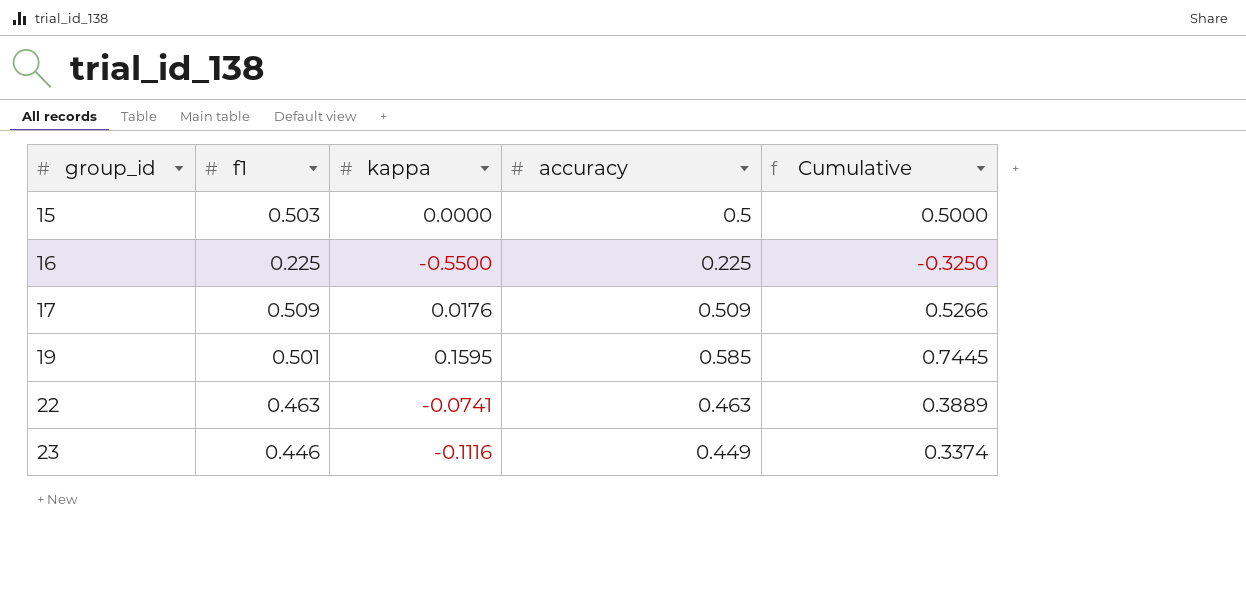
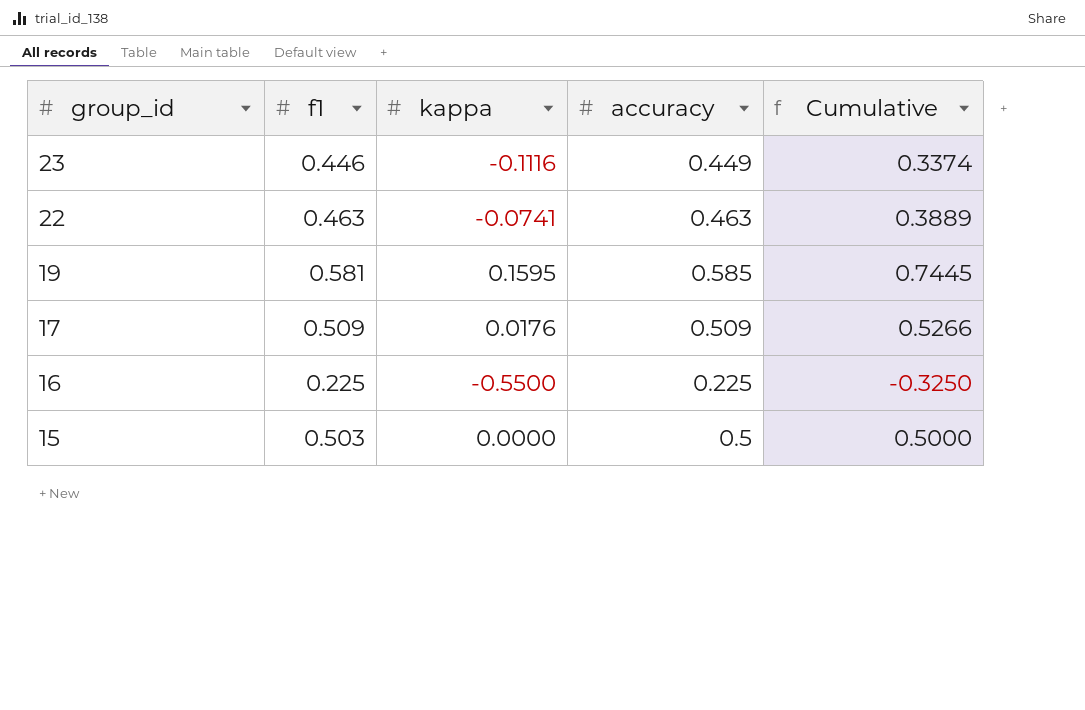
row order: group_id ascending -> group_id descending
19 | f1: 0.501 -> 0.581

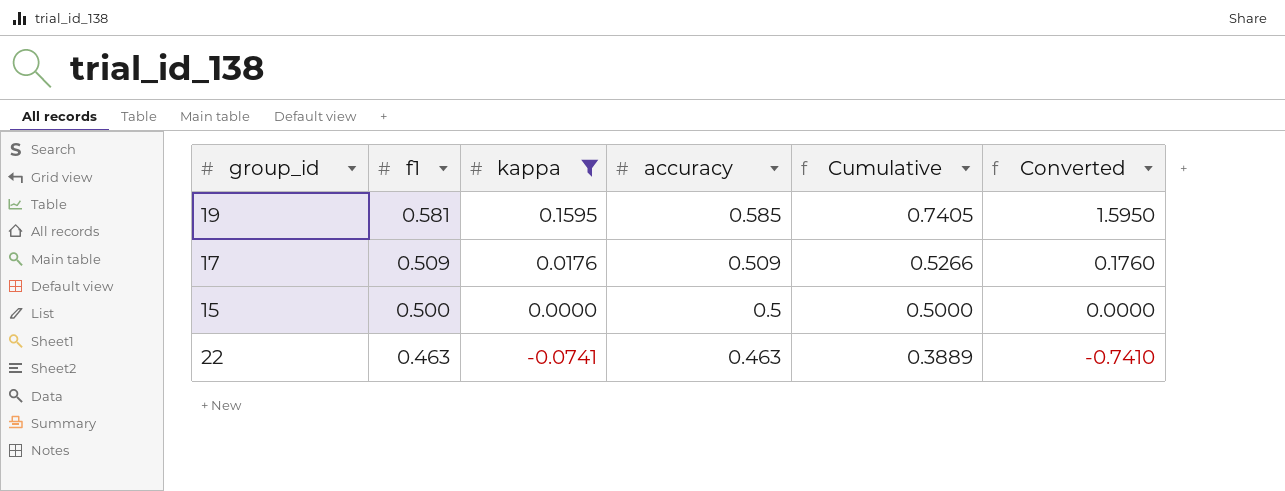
filter: none -> kappa >= -0.0741
row order: group_id descending -> f1 descending
column Cumulative | formula: [kappa] + [accuracy] -> [f1] + [kappa]
column Converted | formula: none -> [kappa] * 10
15 | f1: 0.503 -> 0.500

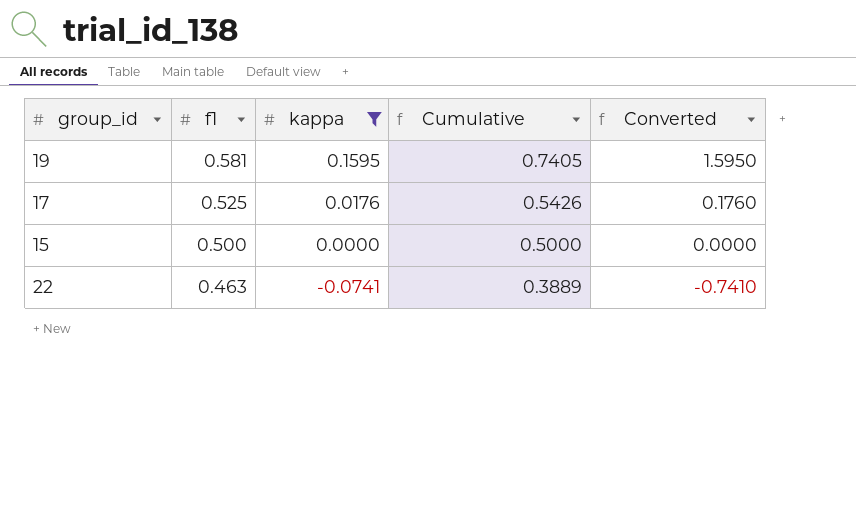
column accuracy | position: 4 -> none
17 | f1: 0.509 -> 0.525
17 | Cumulative: 0.5266 -> 0.5426

